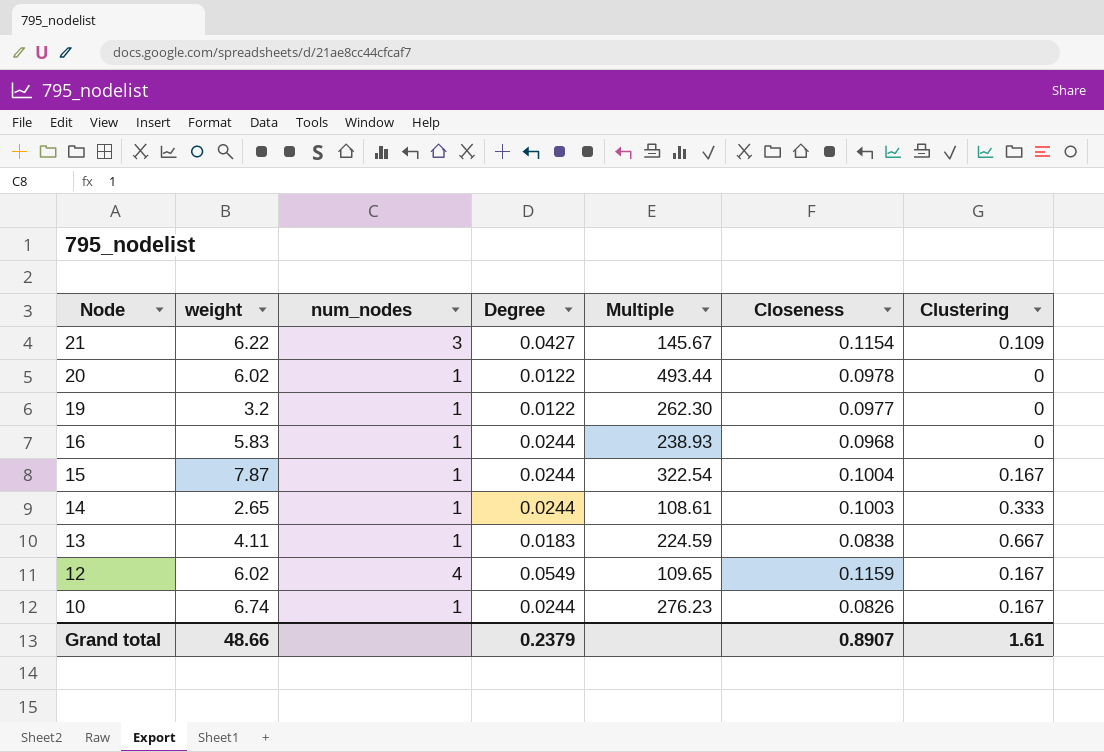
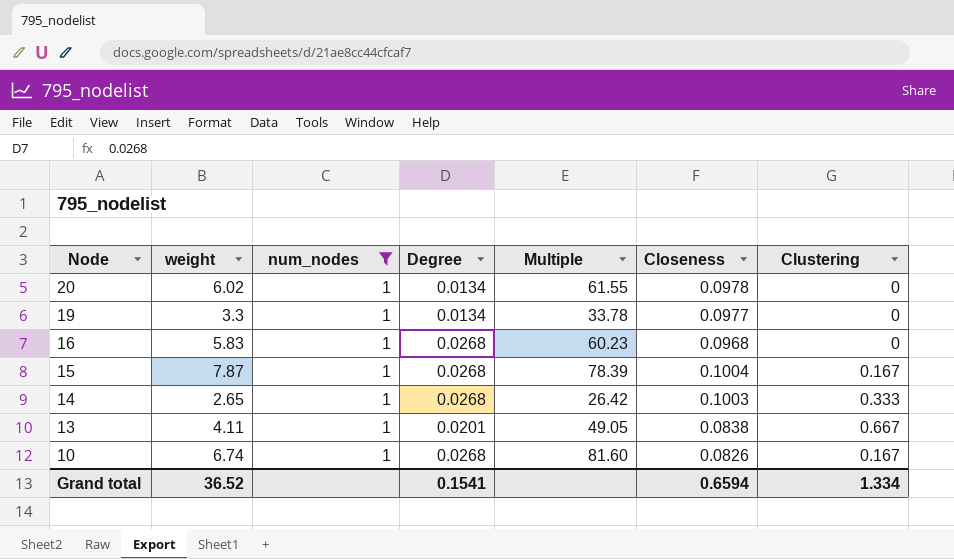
filter: none -> num_nodes = 1
column Multiple | formula: [weight] / [Degree] -> [weight] / [Closeness]
20 | Degree: 0.0122 -> 0.0134
19 | weight: 3.2 -> 3.3
19 | Degree: 0.0122 -> 0.0134
16 | Degree: 0.0244 -> 0.0268
15 | Degree: 0.0244 -> 0.0268
14 | Degree: 0.0244 -> 0.0268
13 | Degree: 0.0183 -> 0.0201
10 | Degree: 0.0244 -> 0.0268
Grand total | weight: 48.66 -> 36.52
Grand total | Degree: 0.2379 -> 0.1541
Grand total | Closeness: 0.8907 -> 0.6594
Grand total | Clustering: 1.61 -> 1.334

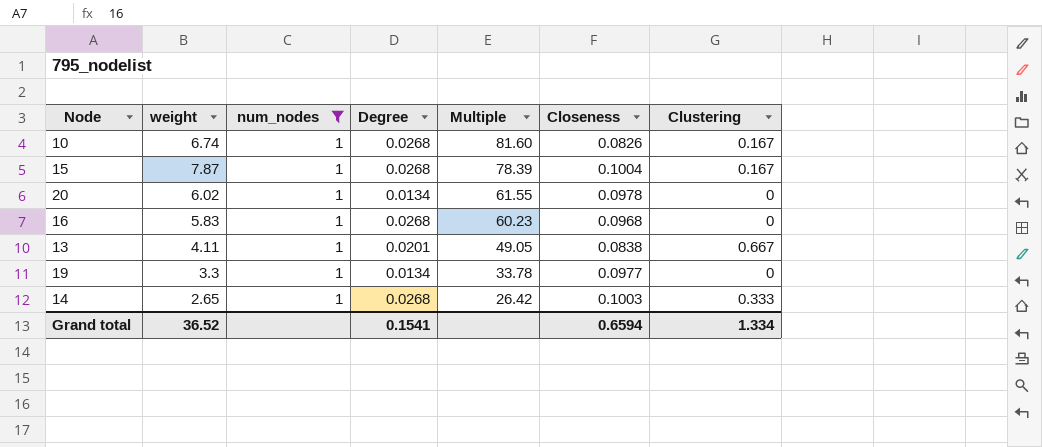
row order: Node descending -> Multiple descending

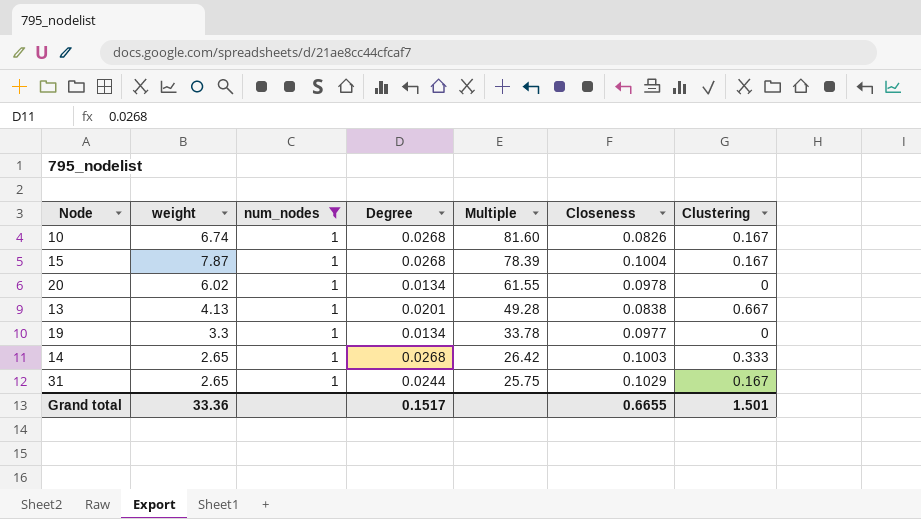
row 16: 5.83 | 1 | 0.0268 | 60.23 | 0.0968 | 0 -> none
13 | weight: 4.11 -> 4.13
13 | Multiple: 49.05 -> 49.28
row 31: none -> 2.65 | 1 | 0.0244 | 25.75 | 0.1029 | 0.167
Grand total | weight: 36.52 -> 33.36
Grand total | Degree: 0.1541 -> 0.1517
Grand total | Closeness: 0.6594 -> 0.6655
Grand total | Clustering: 1.334 -> 1.501

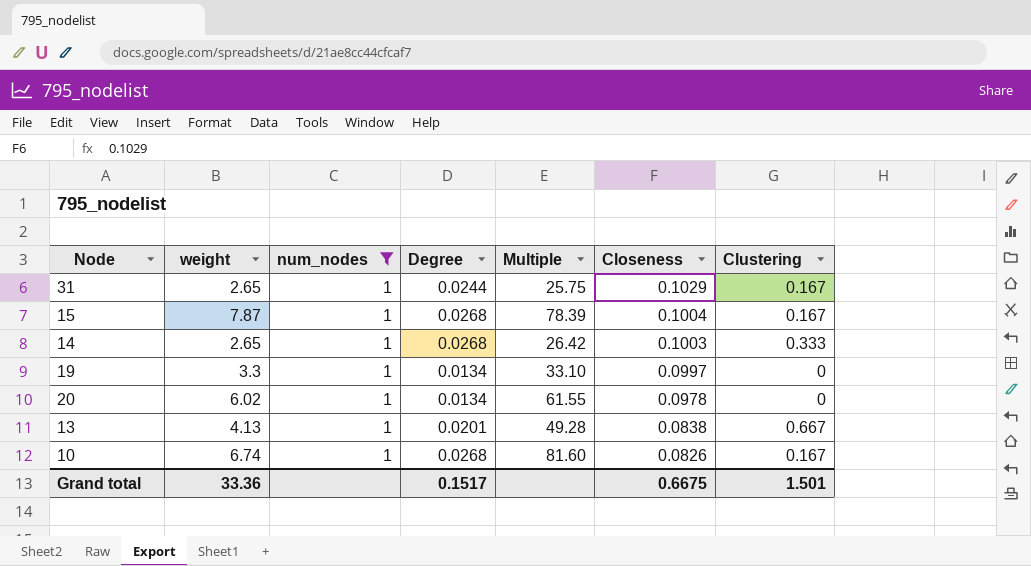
row order: Multiple descending -> Closeness descending
19 | Multiple: 33.78 -> 33.10
19 | Closeness: 0.0977 -> 0.0997
Grand total | Closeness: 0.6655 -> 0.6675

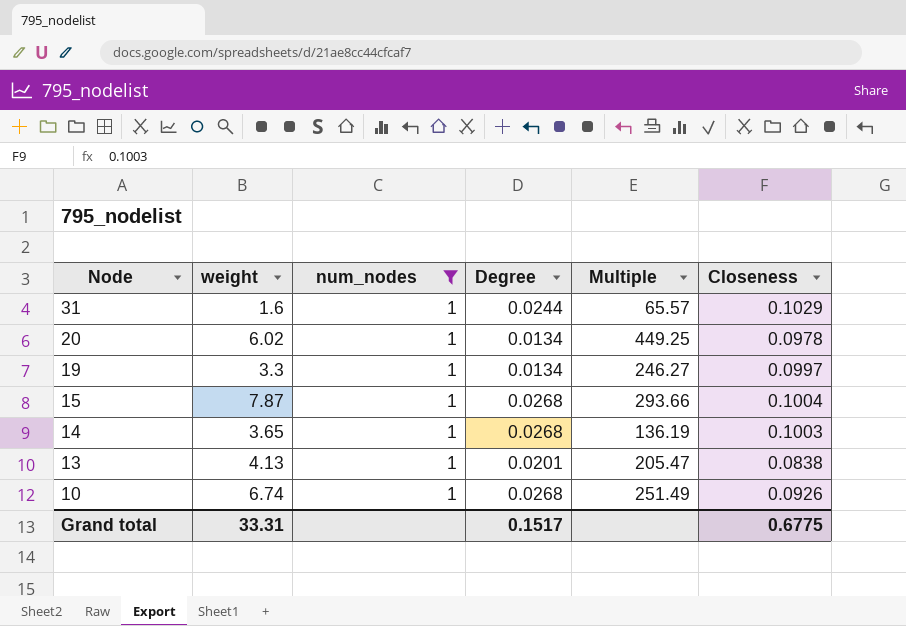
row order: Closeness descending -> Node descending
column Clustering | position: 7 -> none
column Multiple | formula: [weight] / [Closeness] -> [weight] / [Degree]
31 | weight: 2.65 -> 1.6
14 | weight: 2.65 -> 3.65
10 | Closeness: 0.0826 -> 0.0926
Grand total | weight: 33.36 -> 33.31
Grand total | Closeness: 0.6675 -> 0.6775

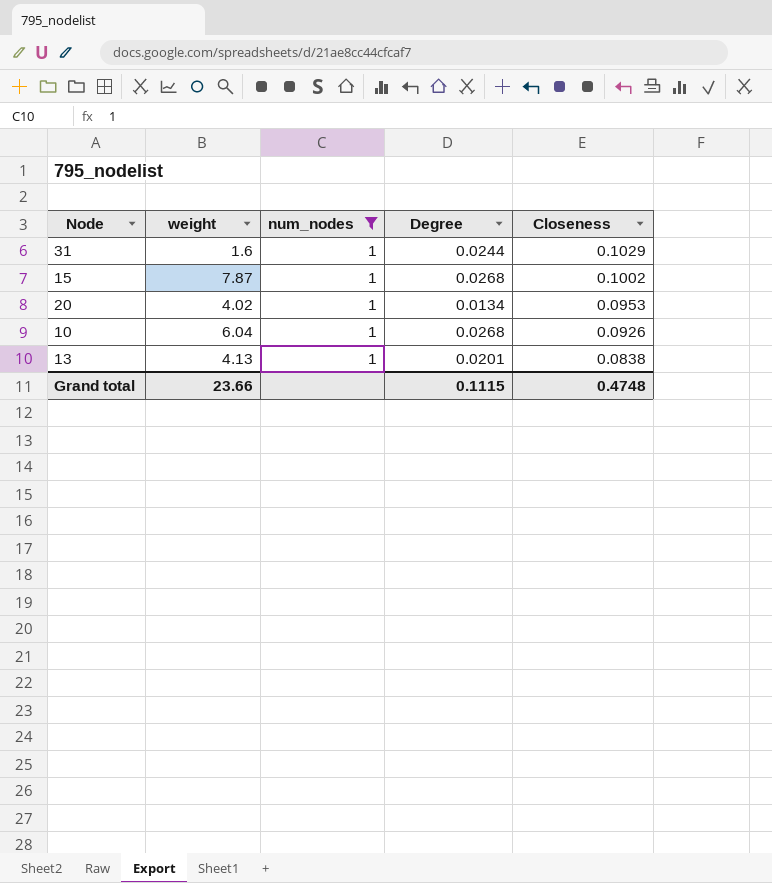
row order: Node descending -> Closeness descending
column Multiple | formula: [weight] / [Degree] -> none
row 19: 3.3 | 1 | 0.0134 | 246.27 | 0.0997 -> none
row 14: 3.65 | 1 | 0.0268 | 136.19 | 0.1003 -> none
15 | Closeness: 0.1004 -> 0.1002
20 | weight: 6.02 -> 4.02
20 | Closeness: 0.0978 -> 0.0953
10 | weight: 6.74 -> 6.04
Grand total | weight: 33.31 -> 23.66
Grand total | Degree: 0.1517 -> 0.1115
Grand total | Closeness: 0.6775 -> 0.4748

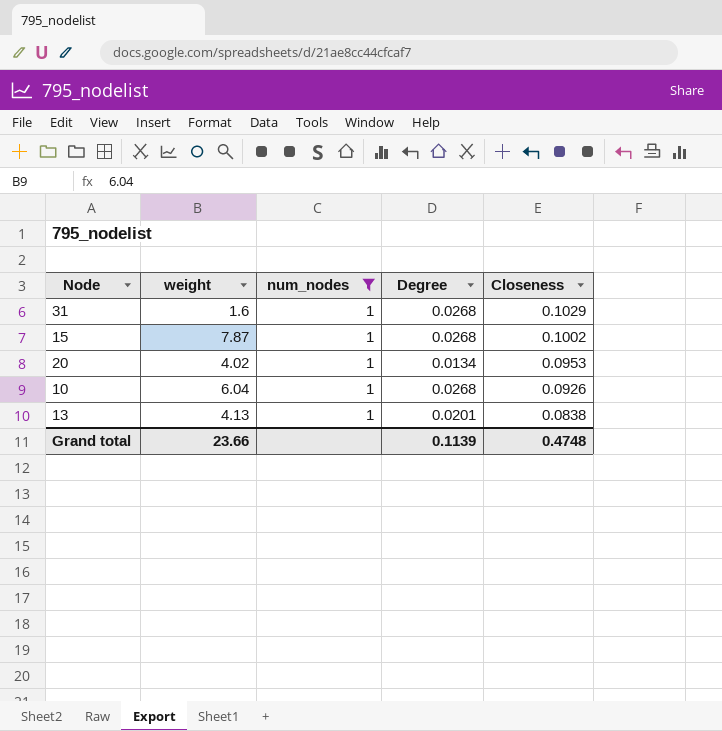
31 | Degree: 0.0244 -> 0.0268
Grand total | Degree: 0.1115 -> 0.1139

